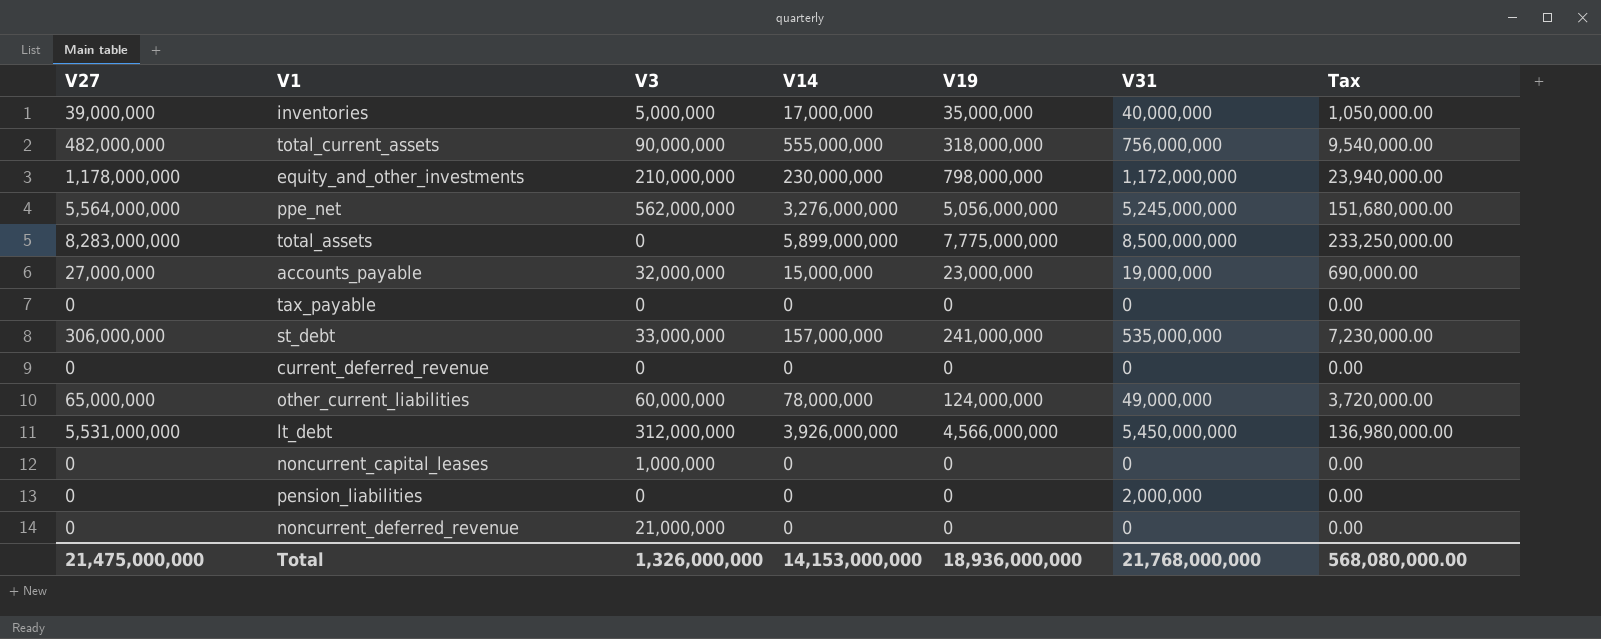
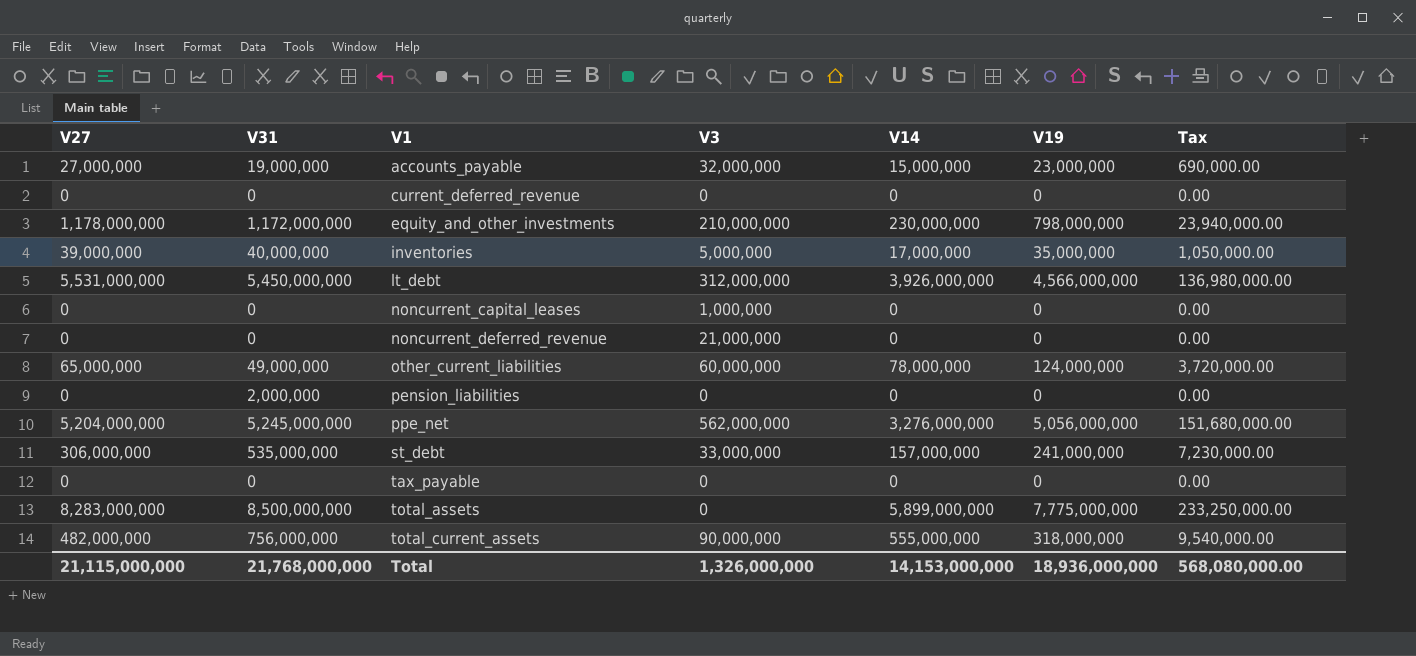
row order: none -> V1 ascending
column V31 | position: 6 -> 2
ppe_net | V27: 5,564,000,000 -> 5,204,000,000
Total | V27: 21,475,000,000 -> 21,115,000,000

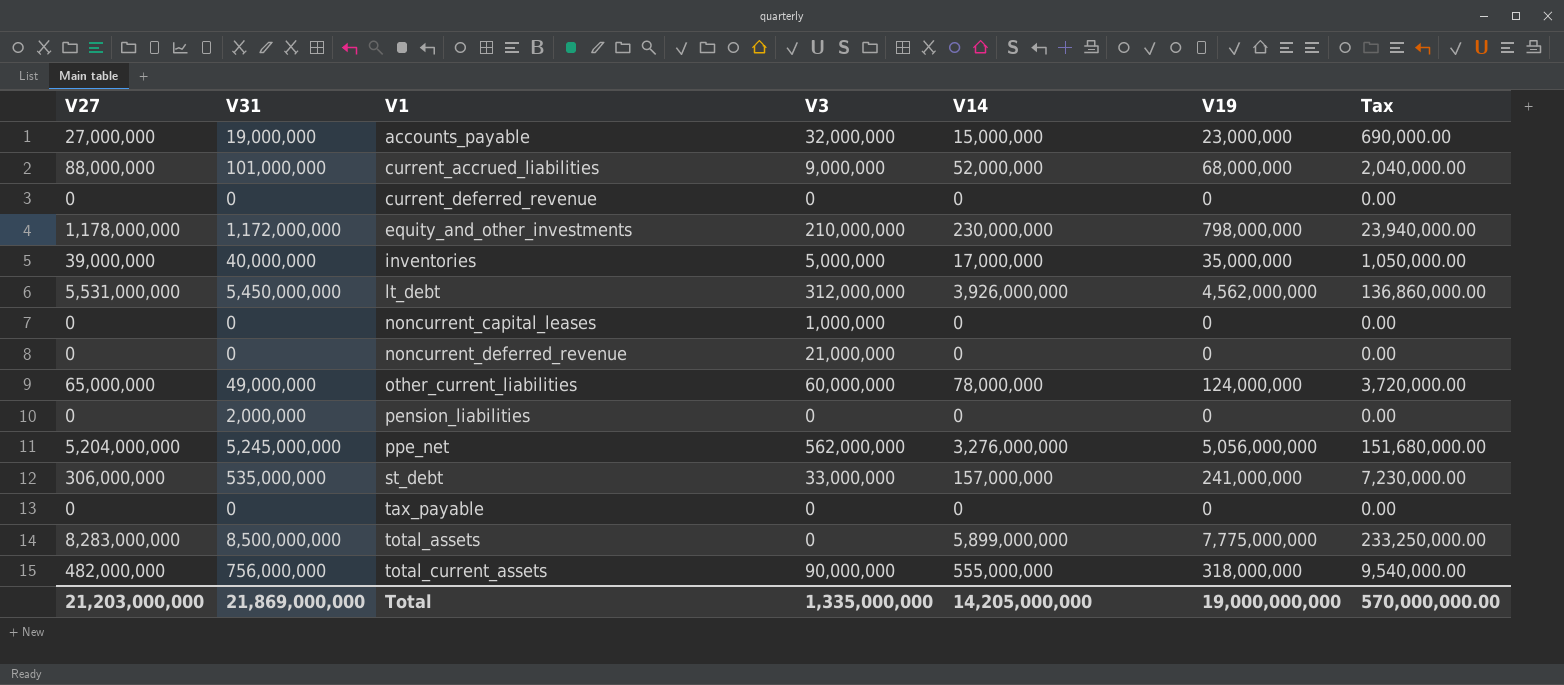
row current_accrued_liabilities: none -> 88,000,000 | 101,000,000 | 9,000,000 | 52,000,000 | 68,000,000 | 2,040,000.00
lt_debt | V19: 4,566,000,000 -> 4,562,000,000
lt_debt | Tax: 136,980,000.00 -> 136,860,000.00
Total | V27: 21,115,000,000 -> 21,203,000,000
Total | V31: 21,768,000,000 -> 21,869,000,000
Total | V3: 1,326,000,000 -> 1,335,000,000
Total | V14: 14,153,000,000 -> 14,205,000,000
Total | V19: 18,936,000,000 -> 19,000,000,000
Total | Tax: 568,080,000.00 -> 570,000,000.00

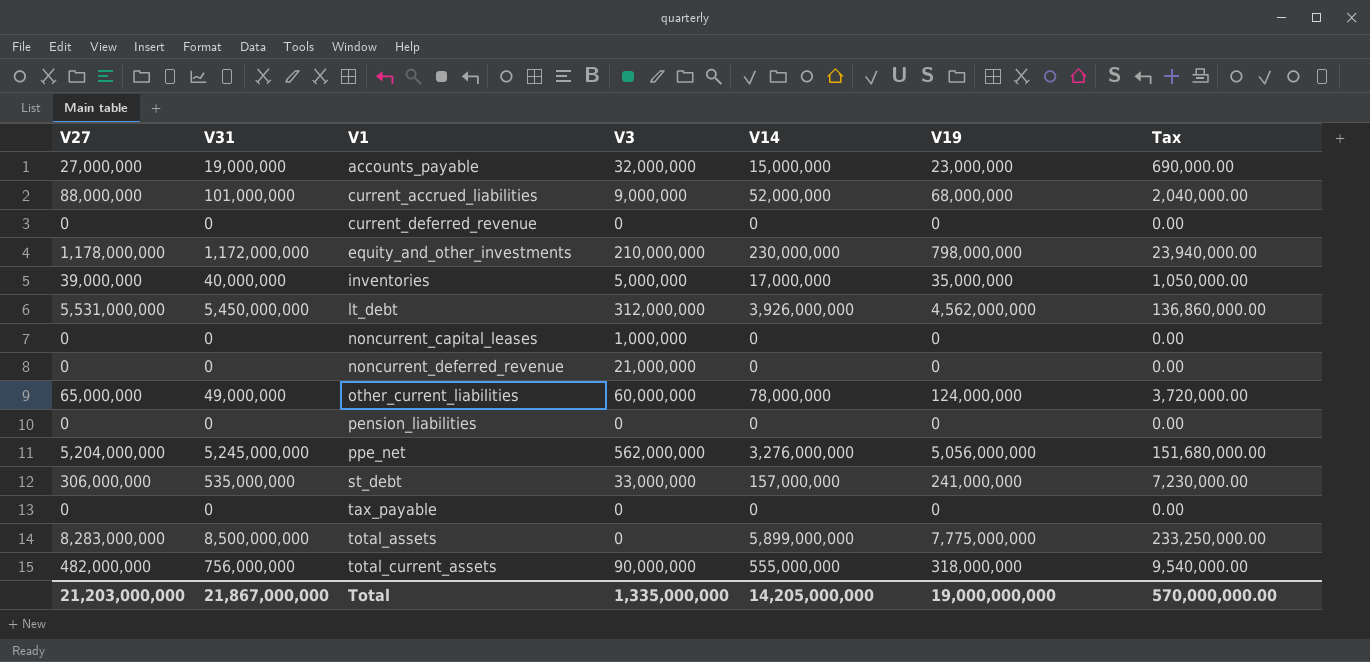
pension_liabilities | V31: 2,000,000 -> 0
Total | V31: 21,869,000,000 -> 21,867,000,000

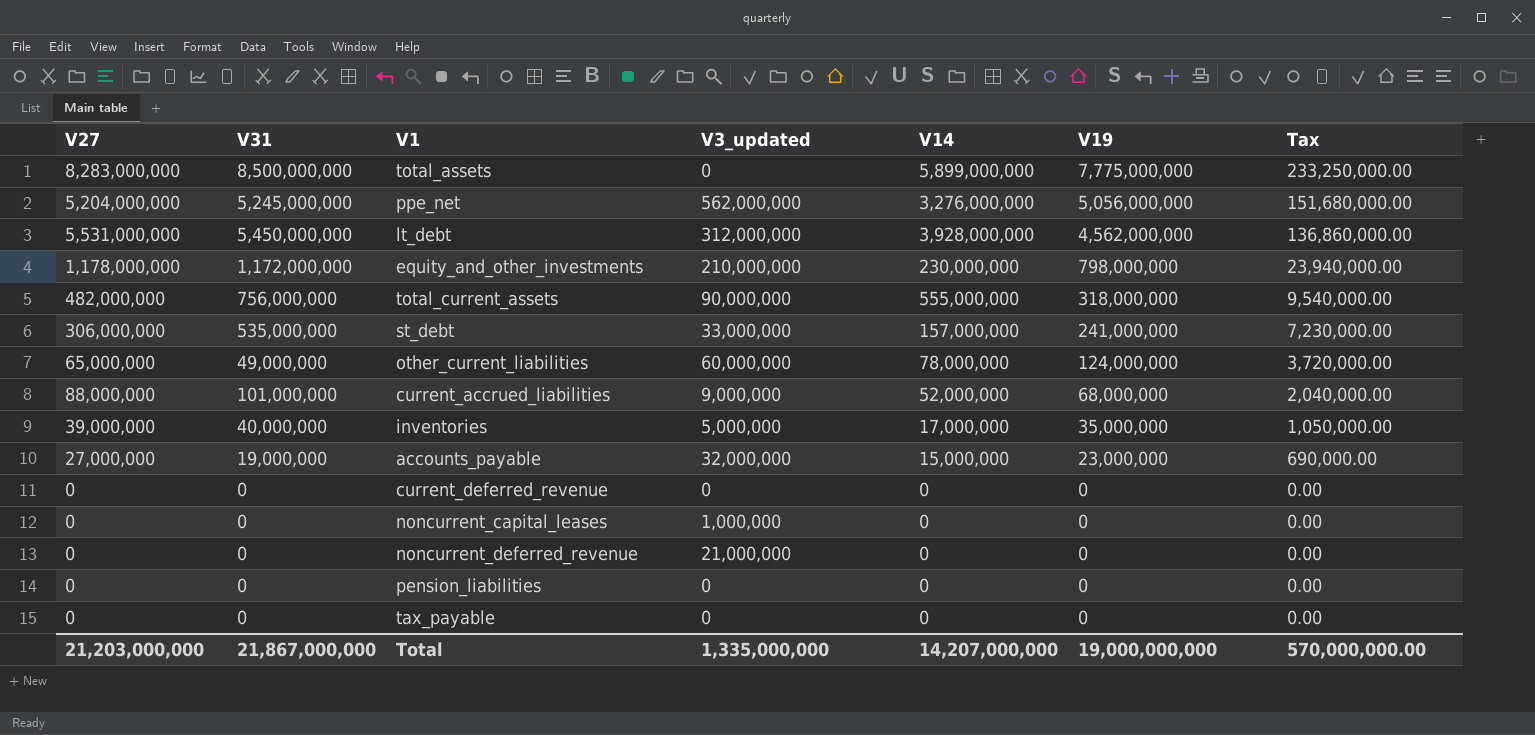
row order: V1 ascending -> V19 descending
column name: V3 -> V3_updated
lt_debt | V14: 3,926,000,000 -> 3,928,000,000
Total | V14: 14,205,000,000 -> 14,207,000,000

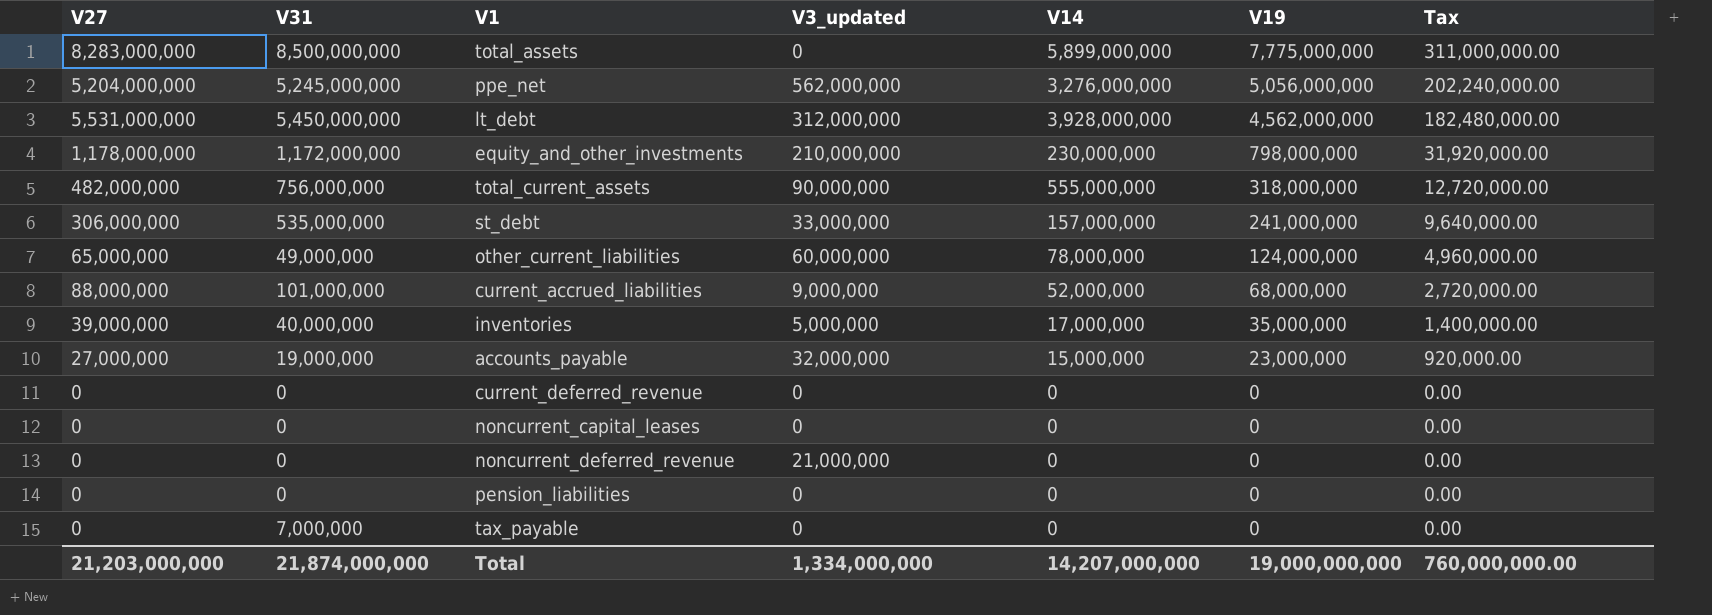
column Tax | formula: [V19] * 0.03 -> [V19] * 0.04
noncurrent_capital_leases | V3_updated: 1,000,000 -> 0
tax_payable | V31: 0 -> 7,000,000
Total | V31: 21,867,000,000 -> 21,874,000,000
Total | V3_updated: 1,335,000,000 -> 1,334,000,000
Total | Tax: 570,000,000.00 -> 760,000,000.00

